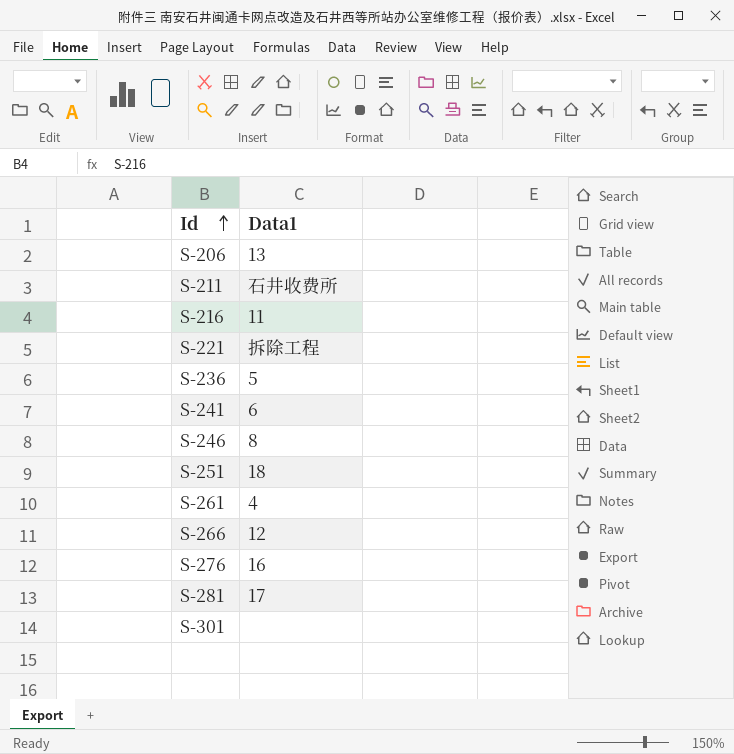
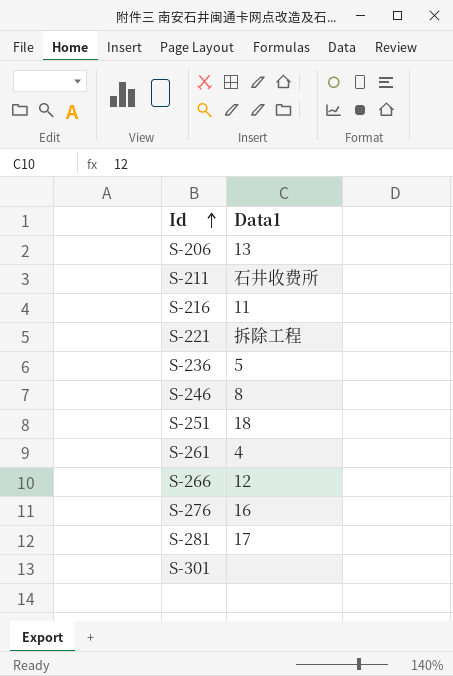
row S-241: 6 -> none

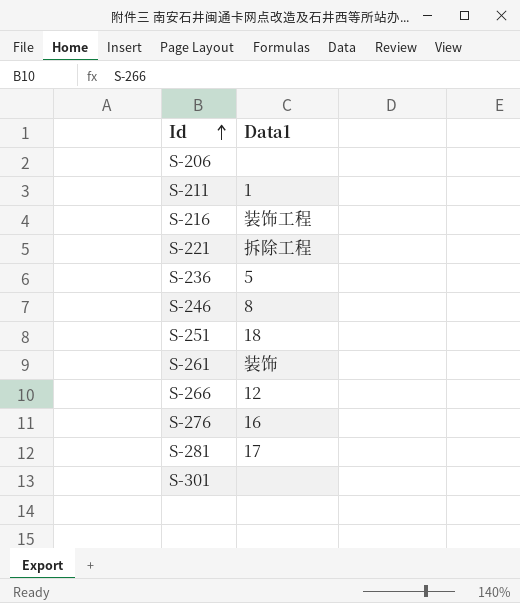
S-206 | Data1: 13 -> none
S-211 | Data1: 石井收费所 -> 1
S-216 | Data1: 11 -> 装饰工程
S-261 | Data1: 4 -> 装饰

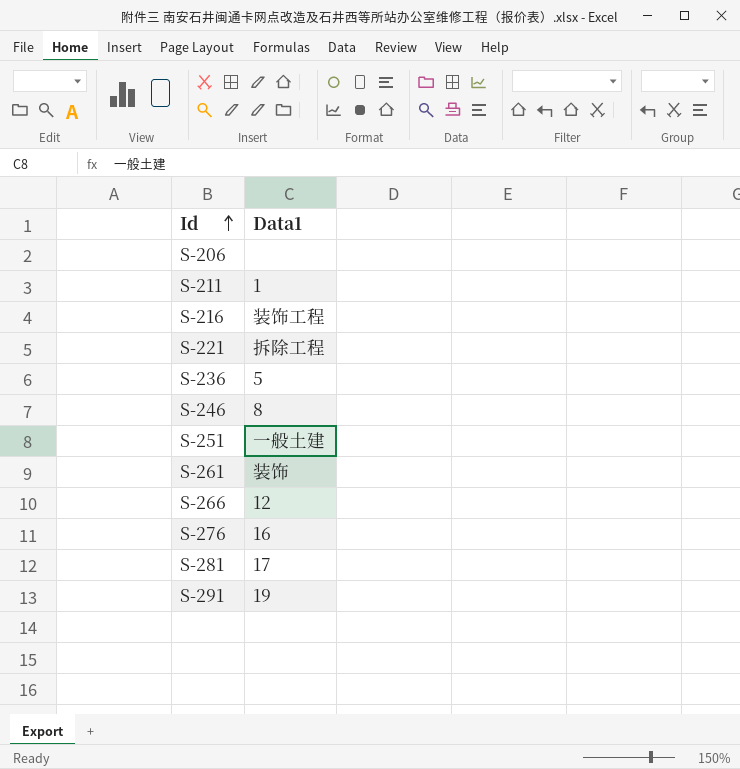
row S-301: none -> none
S-251 | Data1: 18 -> 一般土建
row S-291: none -> 19

